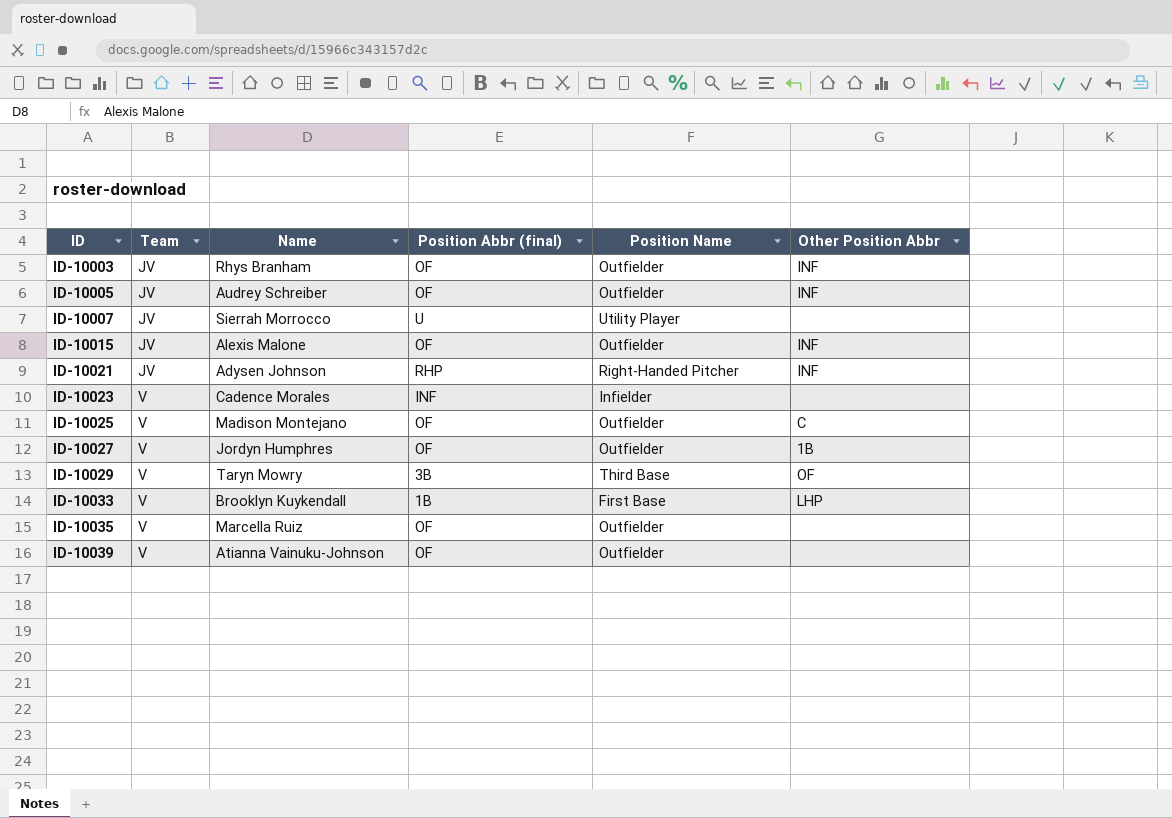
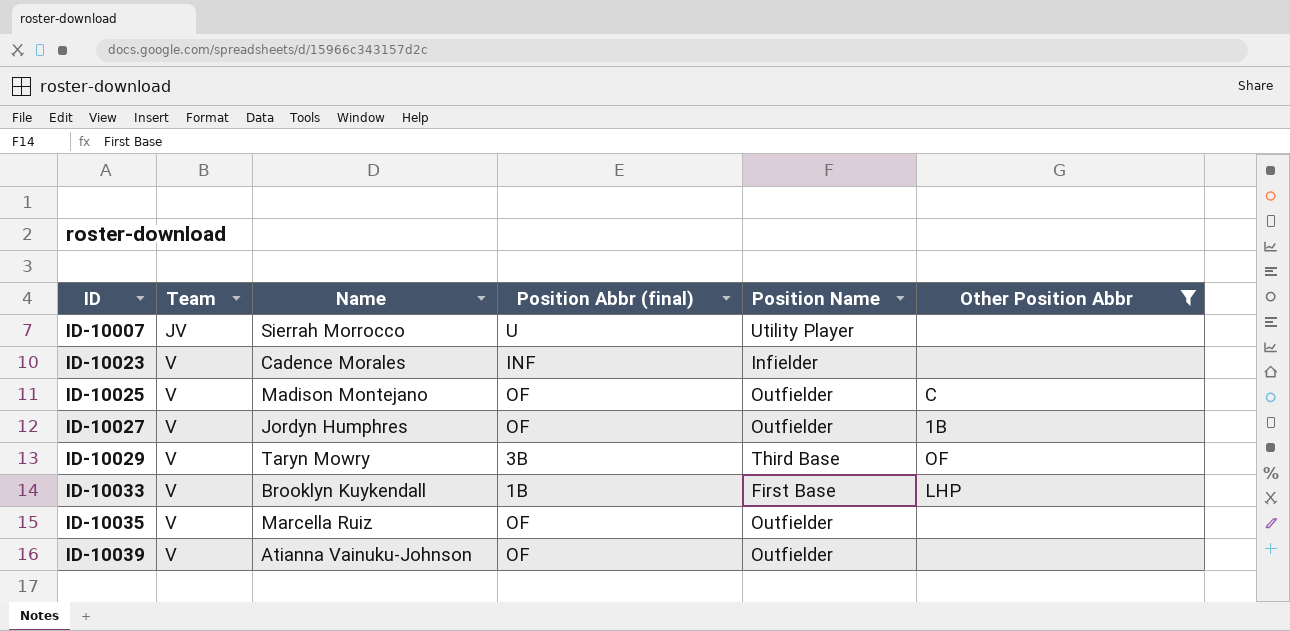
filter: none -> Other Position Abbr != INF

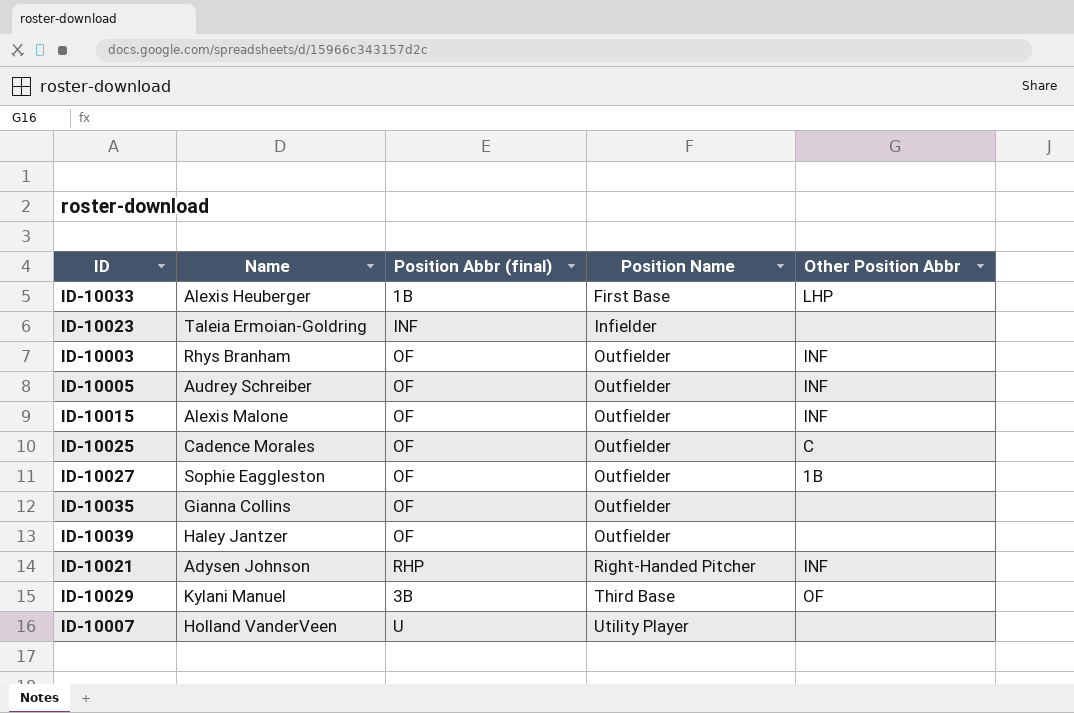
filter: Other Position Abbr != INF -> none
row order: ID ascending -> Position Name ascending
column Team | position: 2 -> none
ID-10033 | Name: Brooklyn Kuykendall -> Alexis Heuberger
ID-10023 | Name: Cadence Morales -> Taleia Ermoian-Goldring
ID-10025 | Name: Madison Montejano -> Cadence Morales
ID-10027 | Name: Jordyn Humphres -> Sophie Eaggleston
ID-10035 | Name: Marcella Ruiz -> Gianna Collins
ID-10039 | Name: Atianna Vainuku-Johnson -> Haley Jantzer
ID-10029 | Name: Taryn Mowry -> Kylani Manuel
ID-10007 | Name: Sierrah Morrocco -> Holland VanderVeen

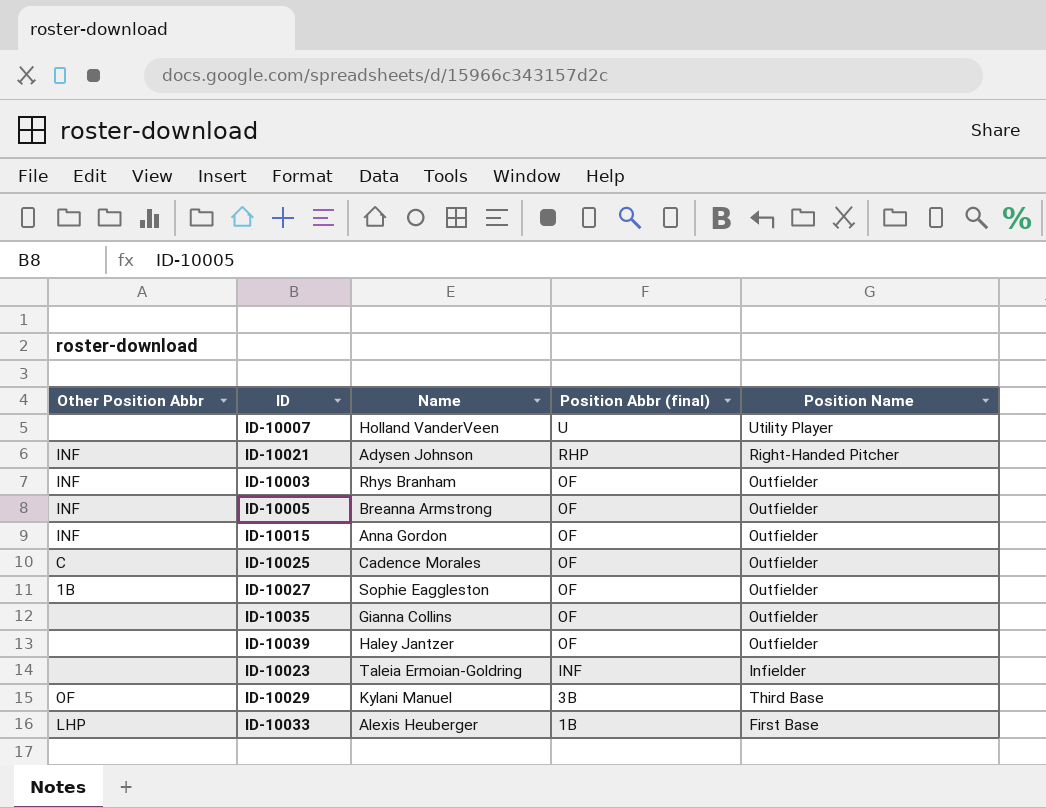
row order: Position Name ascending -> Position Abbr (final) descending
column Other Position Abbr | position: 5 -> 1
ID-10005 | Name: Audrey Schreiber -> Breanna Armstrong
ID-10015 | Name: Alexis Malone -> Anna Gordon

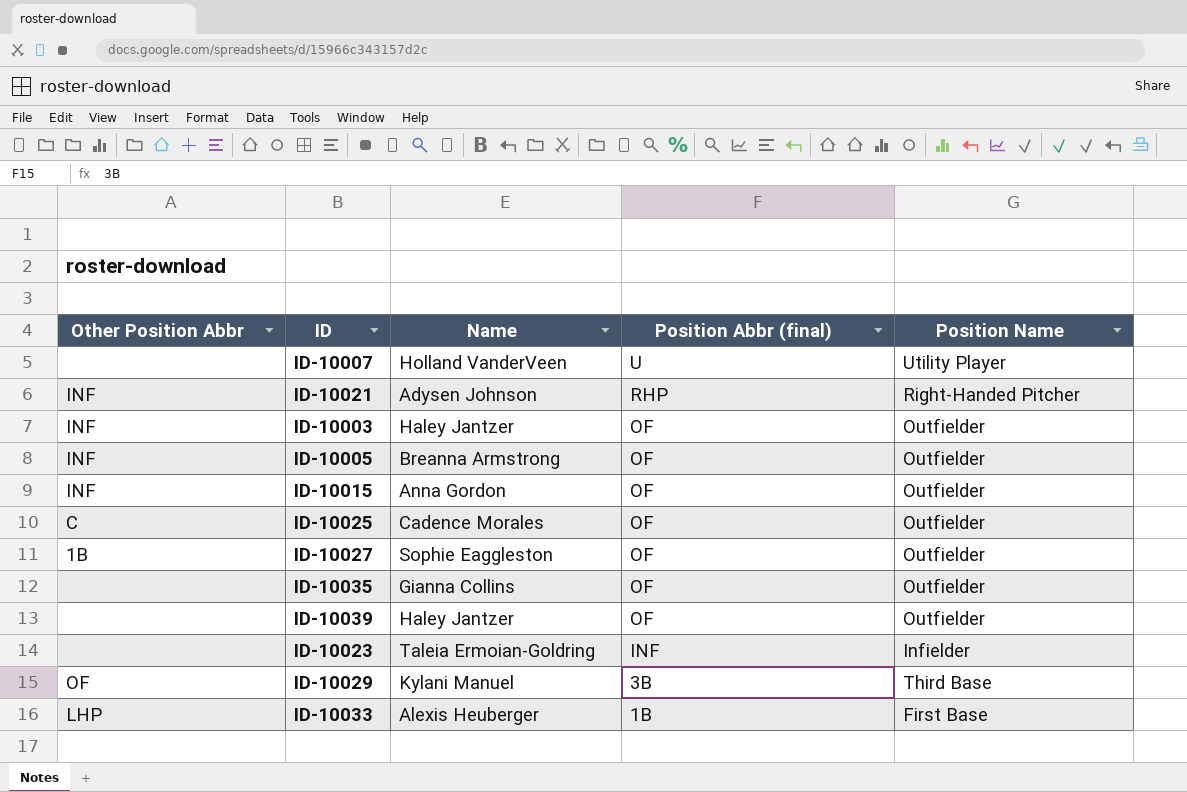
ID-10003 | Name: Rhys Branham -> Haley Jantzer

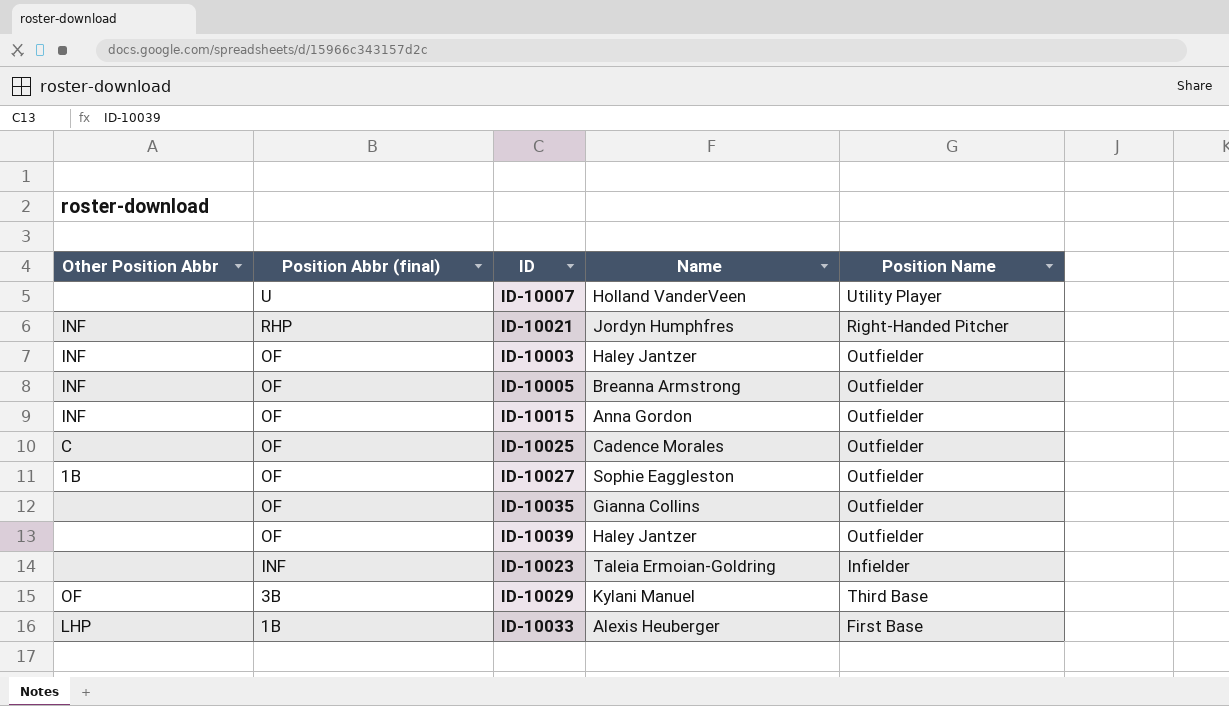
column Position Abbr (final) | position: 4 -> 2
ID-10021 | Name: Adysen Johnson -> Jordyn Humphfres

